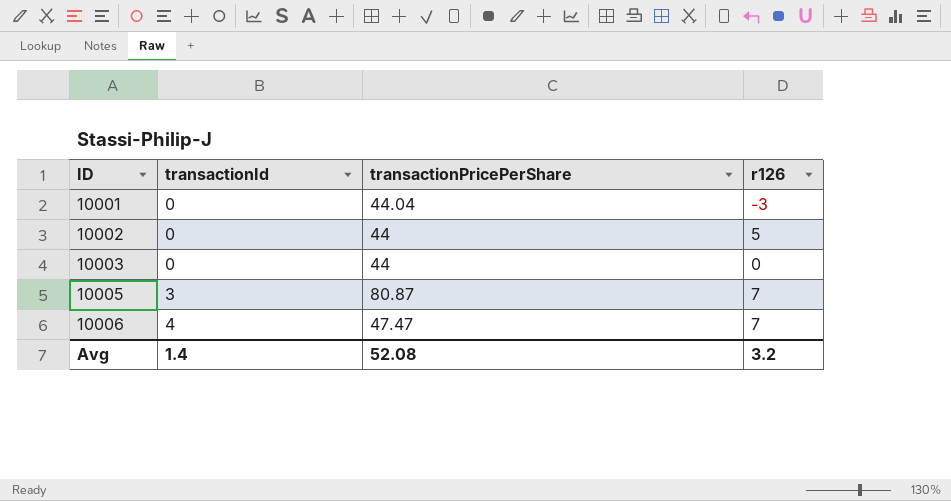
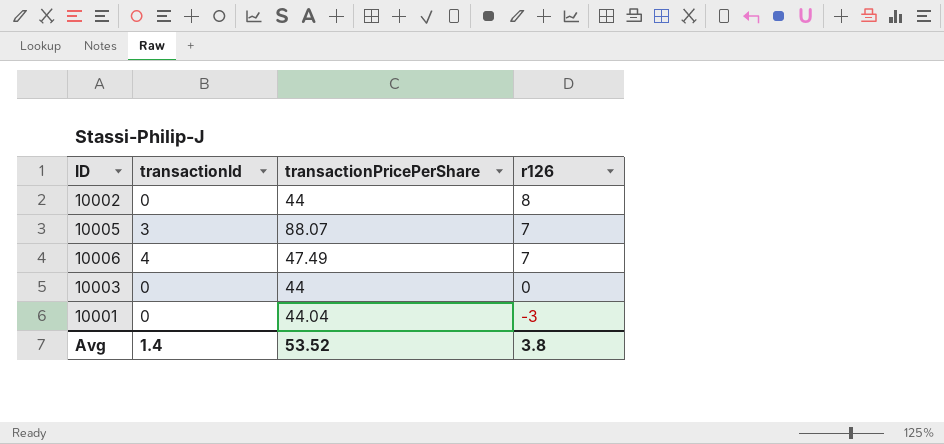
row order: ID ascending -> r126 descending
10002 | r126: 5 -> 8
10005 | transactionPricePerShare: 80.87 -> 88.07
10006 | transactionPricePerShare: 47.47 -> 47.49
Avg | transactionPricePerShare: 52.08 -> 53.52
Avg | r126: 3.2 -> 3.8

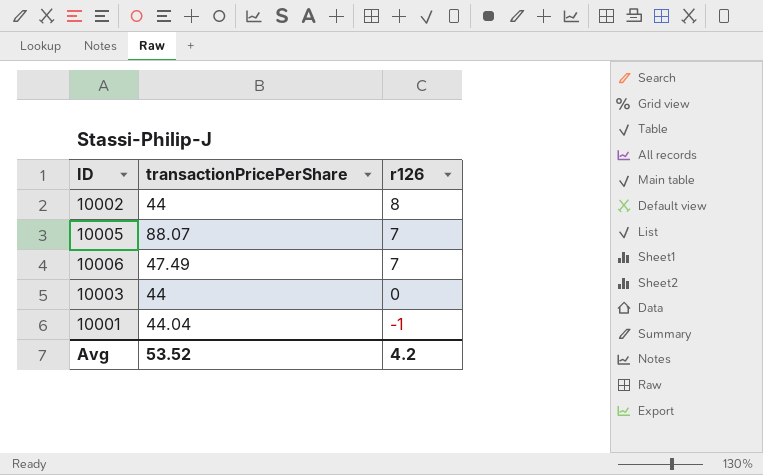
column transactionId | position: 2 -> none
10001 | r126: -3 -> -1
Avg | r126: 3.8 -> 4.2

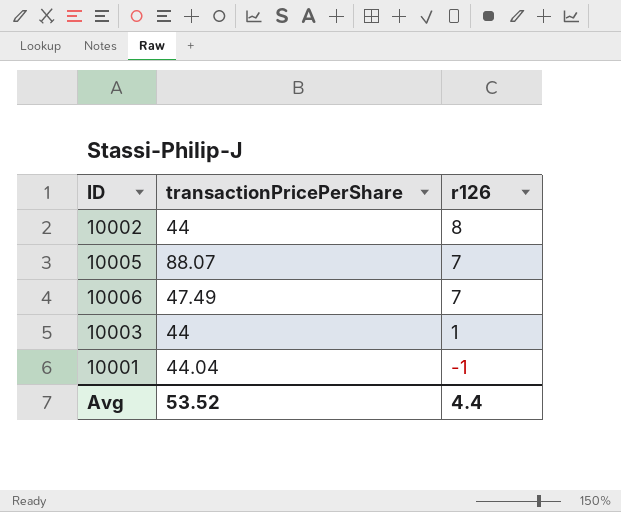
10003 | r126: 0 -> 1
Avg | r126: 4.2 -> 4.4

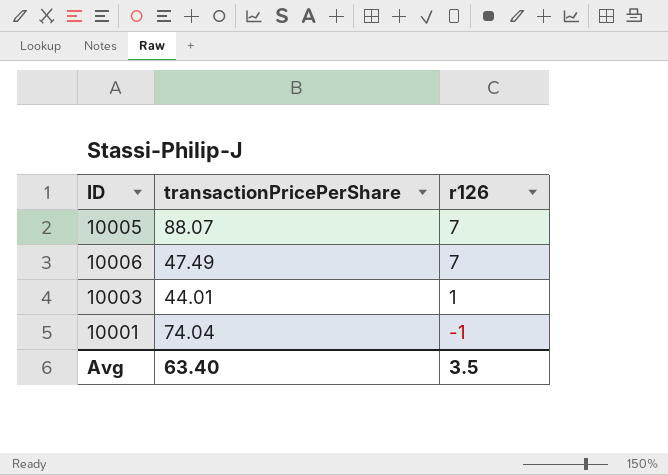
row 10002: 44 | 8 -> none
10003 | transactionPricePerShare: 44 -> 44.01
10001 | transactionPricePerShare: 44.04 -> 74.04
Avg | transactionPricePerShare: 53.52 -> 63.40
Avg | r126: 4.4 -> 3.5

